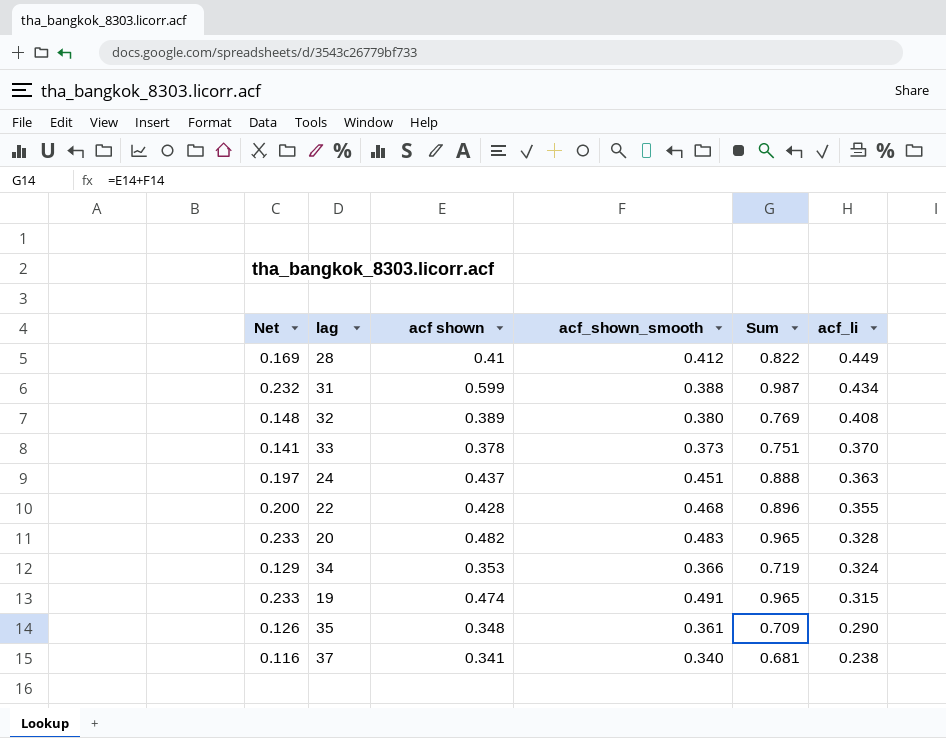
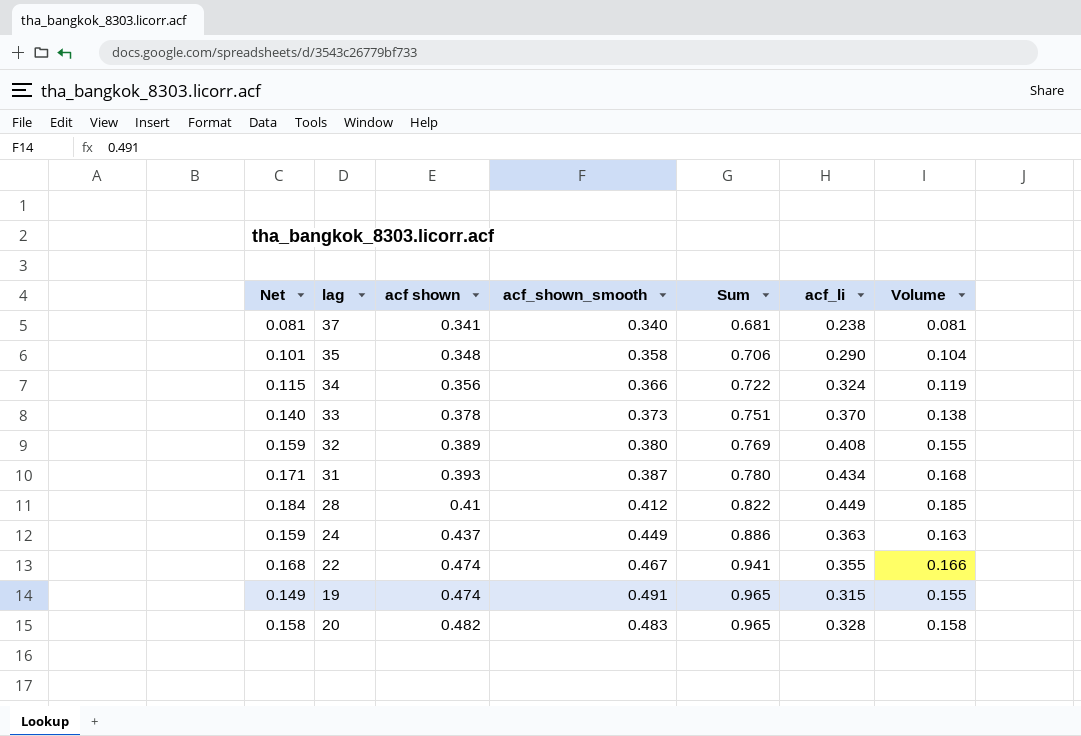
row order: acf_li descending -> acf shown ascending
column Net | formula: [acf shown] * [acf_shown_smooth] -> [acf shown] * [acf_li]
column Volume | formula: none -> [acf_shown_smooth] * [acf_li]
35 | acf_shown_smooth: 0.361 -> 0.358
35 | Sum: 0.709 -> 0.706
34 | acf shown: 0.353 -> 0.356
34 | Sum: 0.719 -> 0.722
31 | acf shown: 0.599 -> 0.393
31 | acf_shown_smooth: 0.388 -> 0.387
31 | Sum: 0.987 -> 0.780
24 | acf_shown_smooth: 0.451 -> 0.449
24 | Sum: 0.888 -> 0.886
22 | acf shown: 0.428 -> 0.474
22 | acf_shown_smooth: 0.468 -> 0.467
22 | Sum: 0.896 -> 0.941

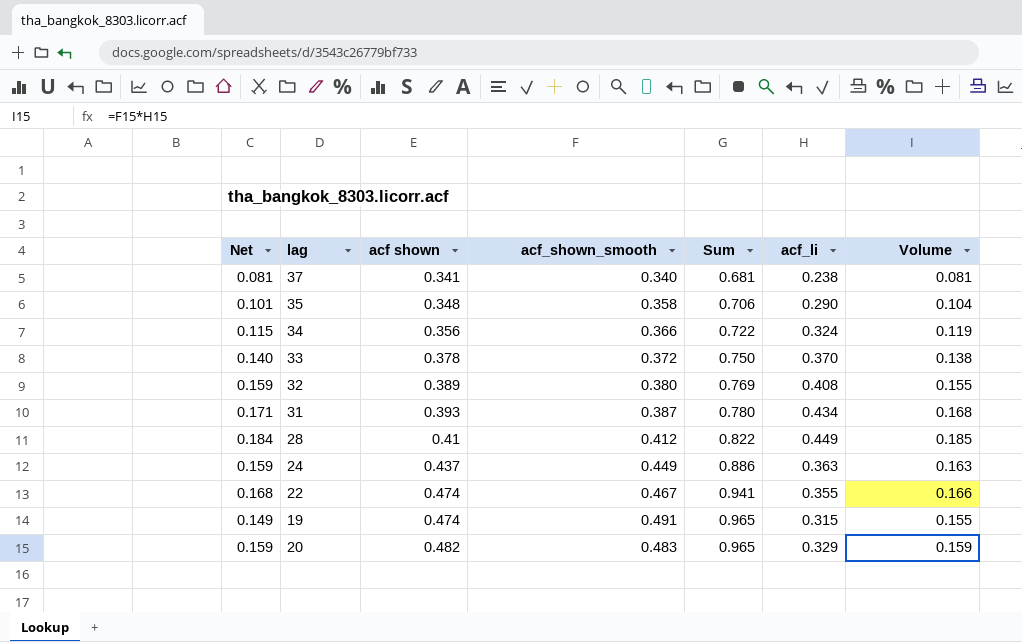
33 | acf_shown_smooth: 0.373 -> 0.372
33 | Sum: 0.751 -> 0.750
20 | Net: 0.158 -> 0.159
20 | acf_li: 0.328 -> 0.329
20 | Volume: 0.158 -> 0.159

